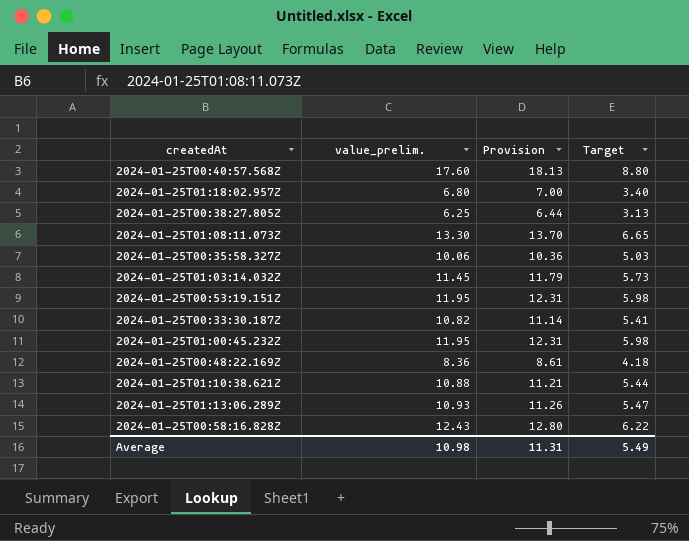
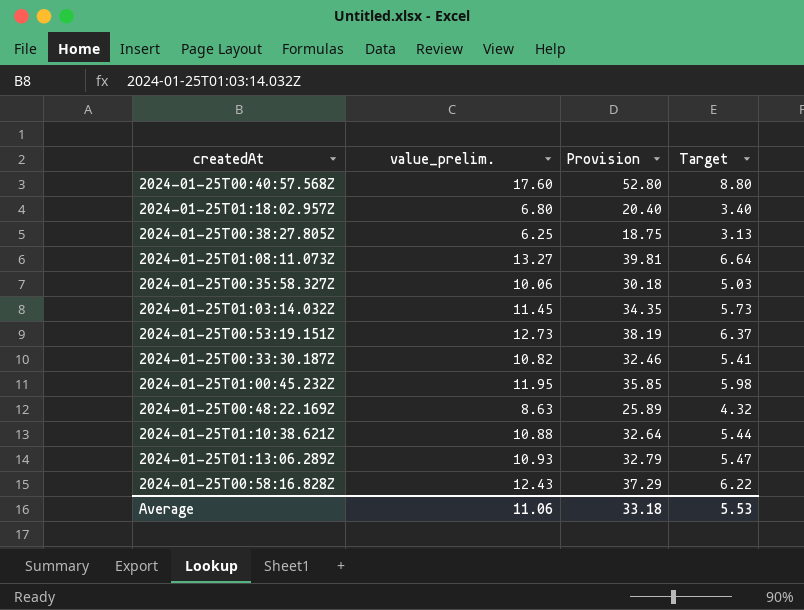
column Provision | formula: [value_prelim.] * 1.03 -> [value_prelim.] * 3
2024-01-25T01:08:11.073Z | value_prelim.: 13.30 -> 13.27
2024-01-25T01:08:11.073Z | Target: 6.65 -> 6.64
2024-01-25T00:53:19.151Z | value_prelim.: 11.95 -> 12.73
2024-01-25T00:53:19.151Z | Target: 5.98 -> 6.37
2024-01-25T00:48:22.169Z | value_prelim.: 8.36 -> 8.63
2024-01-25T00:48:22.169Z | Target: 4.18 -> 4.32
Average | value_prelim.: 10.98 -> 11.06
Average | Provision: 11.31 -> 33.18
Average | Target: 5.49 -> 5.53

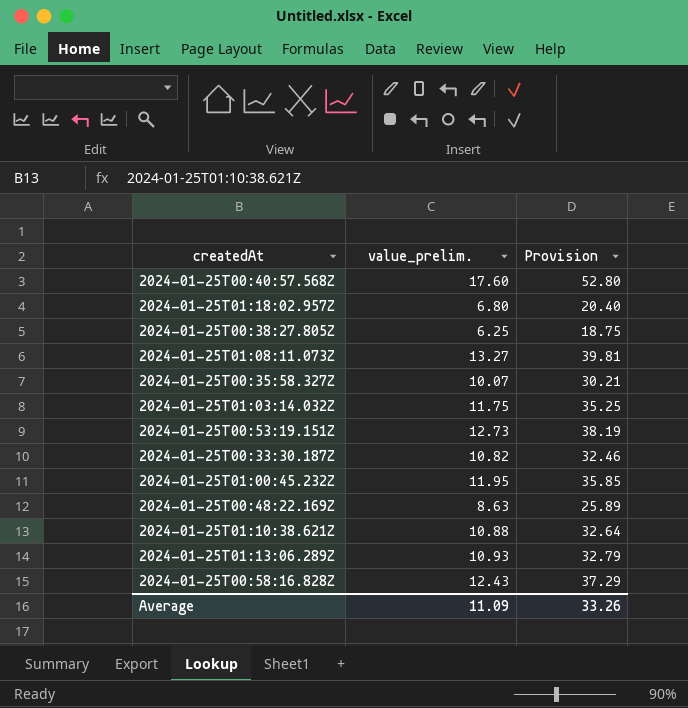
column Target | formula: [value_prelim.] * 0.5 -> none
2024-01-25T00:35:58.327Z | value_prelim.: 10.06 -> 10.07
2024-01-25T00:35:58.327Z | Provision: 30.18 -> 30.21
2024-01-25T01:03:14.032Z | value_prelim.: 11.45 -> 11.75
2024-01-25T01:03:14.032Z | Provision: 34.35 -> 35.25
Average | value_prelim.: 11.06 -> 11.09
Average | Provision: 33.18 -> 33.26

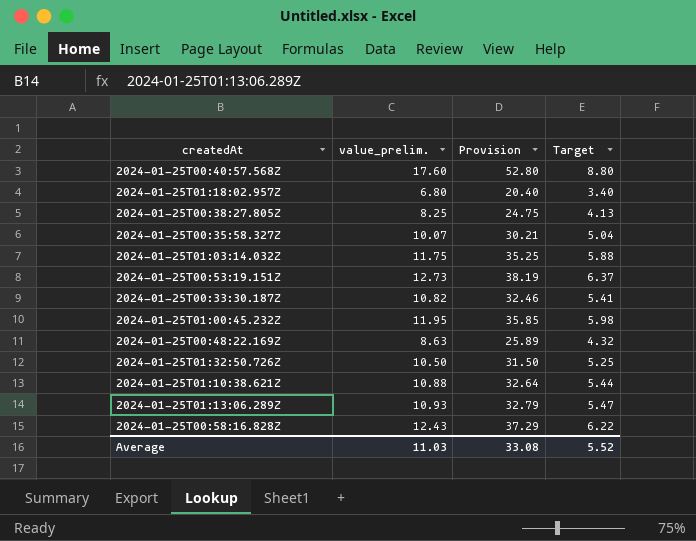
column Target | formula: none -> [value_prelim.] * 0.5
row 2024-01-25T01:08:11.073Z: 13.27 | 39.81 -> none
2024-01-25T00:38:27.805Z | value_prelim.: 6.25 -> 8.25
2024-01-25T00:38:27.805Z | Provision: 18.75 -> 24.75
row 2024-01-25T01:32:50.726Z: none -> 10.50 | 31.50 | 5.25
Average | value_prelim.: 11.09 -> 11.03
Average | Provision: 33.26 -> 33.08

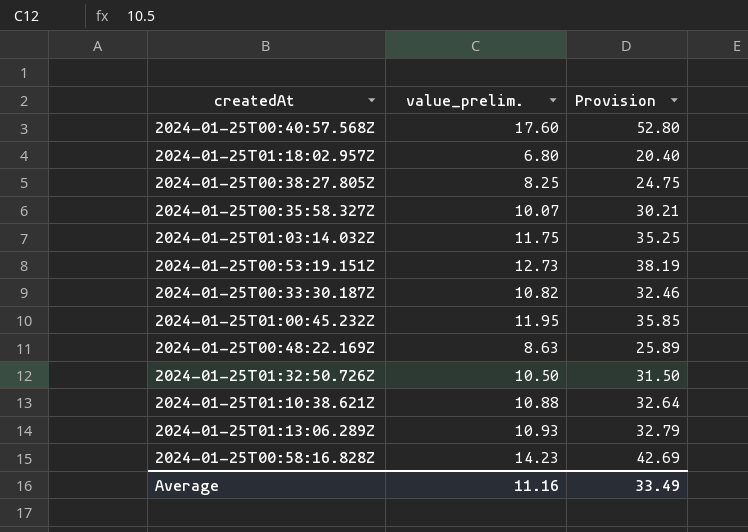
column Target | formula: [value_prelim.] * 0.5 -> none
2024-01-25T00:58:16.828Z | value_prelim.: 12.43 -> 14.23
2024-01-25T00:58:16.828Z | Provision: 37.29 -> 42.69
Average | value_prelim.: 11.03 -> 11.16
Average | Provision: 33.08 -> 33.49

